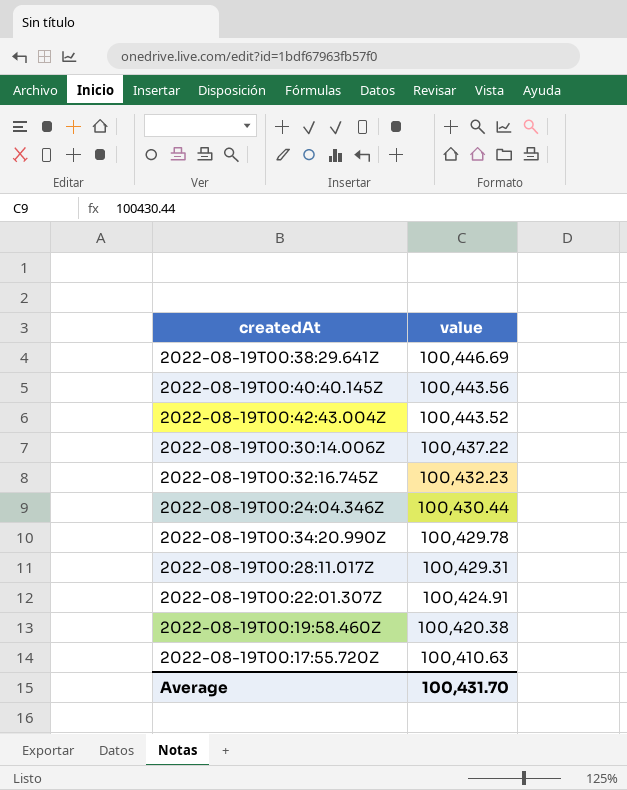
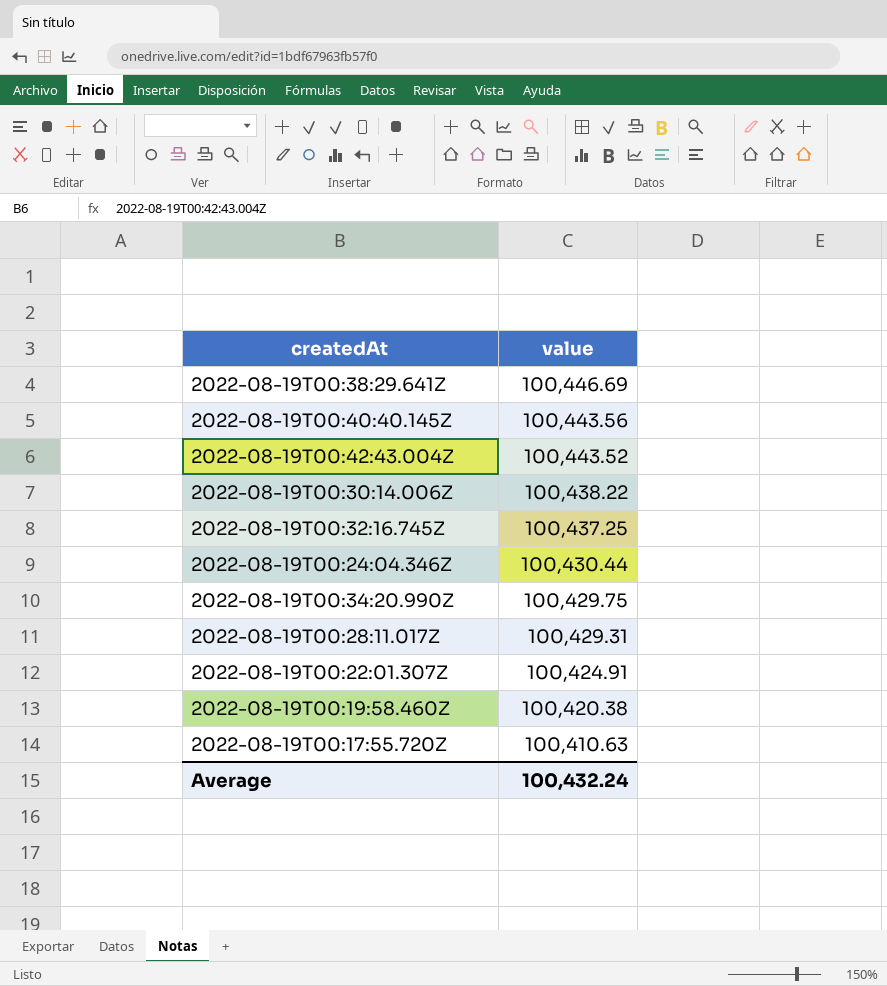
2022-08-19T00:30:14.006Z | value: 100,437.22 -> 100,438.22
2022-08-19T00:32:16.745Z | value: 100,432.23 -> 100,437.25
2022-08-19T00:34:20.990Z | value: 100,429.78 -> 100,429.75
Average | value: 100,431.70 -> 100,432.24

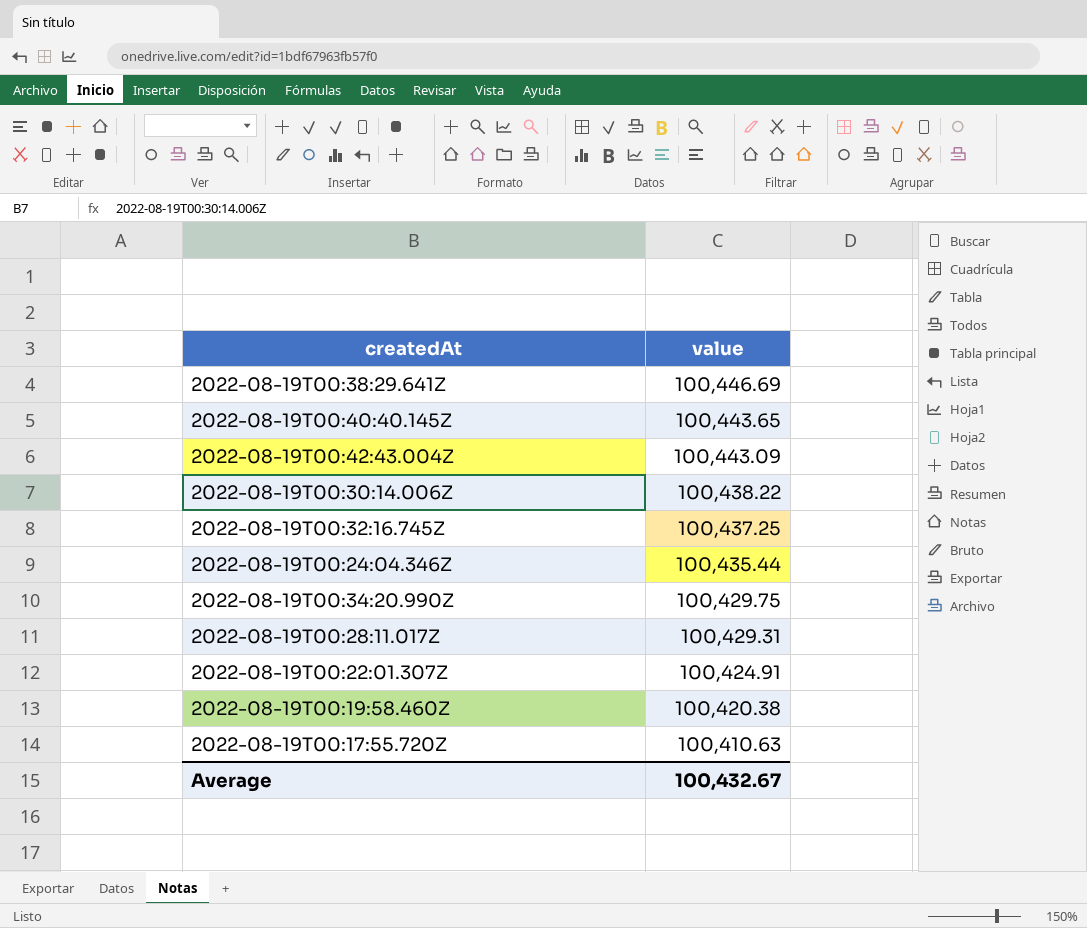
2022-08-19T00:40:40.145Z | value: 100,443.56 -> 100,443.65
2022-08-19T00:42:43.004Z | value: 100,443.52 -> 100,443.09
2022-08-19T00:24:04.346Z | value: 100,430.44 -> 100,435.44
Average | value: 100,432.24 -> 100,432.67

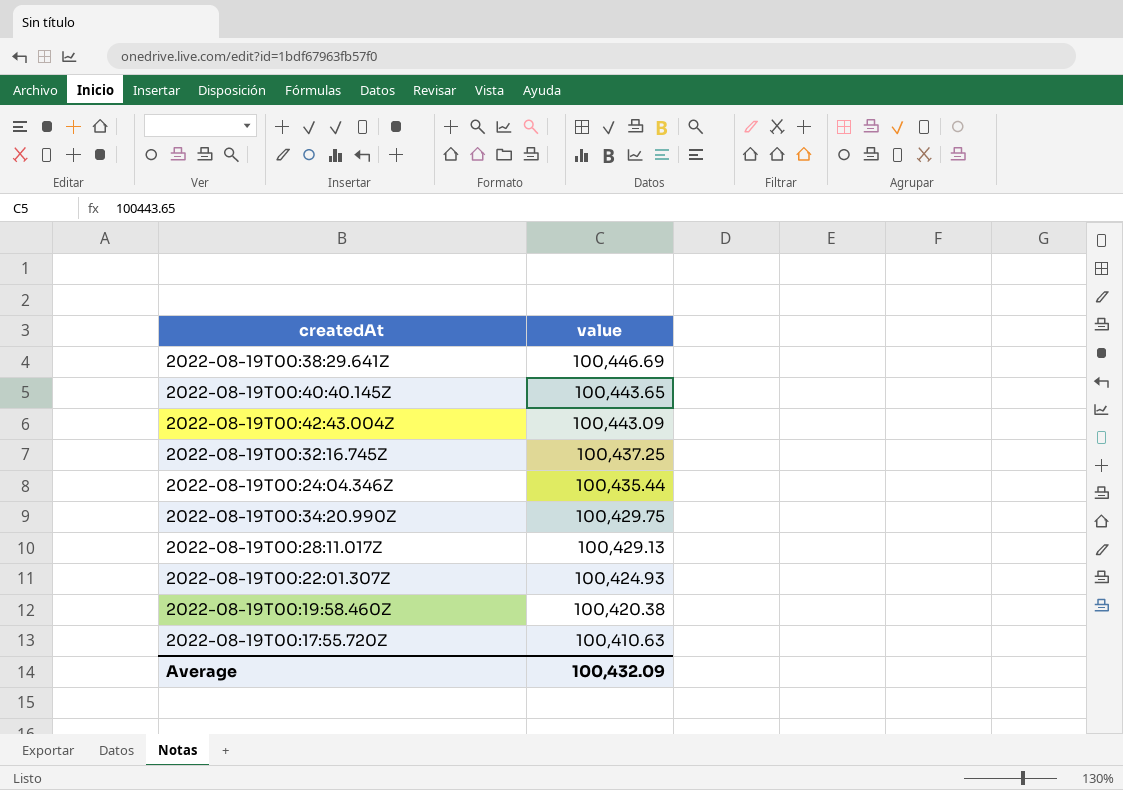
row 2022-08-19T00:30:14.006Z: 100,438.22 -> none
2022-08-19T00:28:11.017Z | value: 100,429.31 -> 100,429.13
2022-08-19T00:22:01.307Z | value: 100,424.91 -> 100,424.93
Average | value: 100,432.67 -> 100,432.09

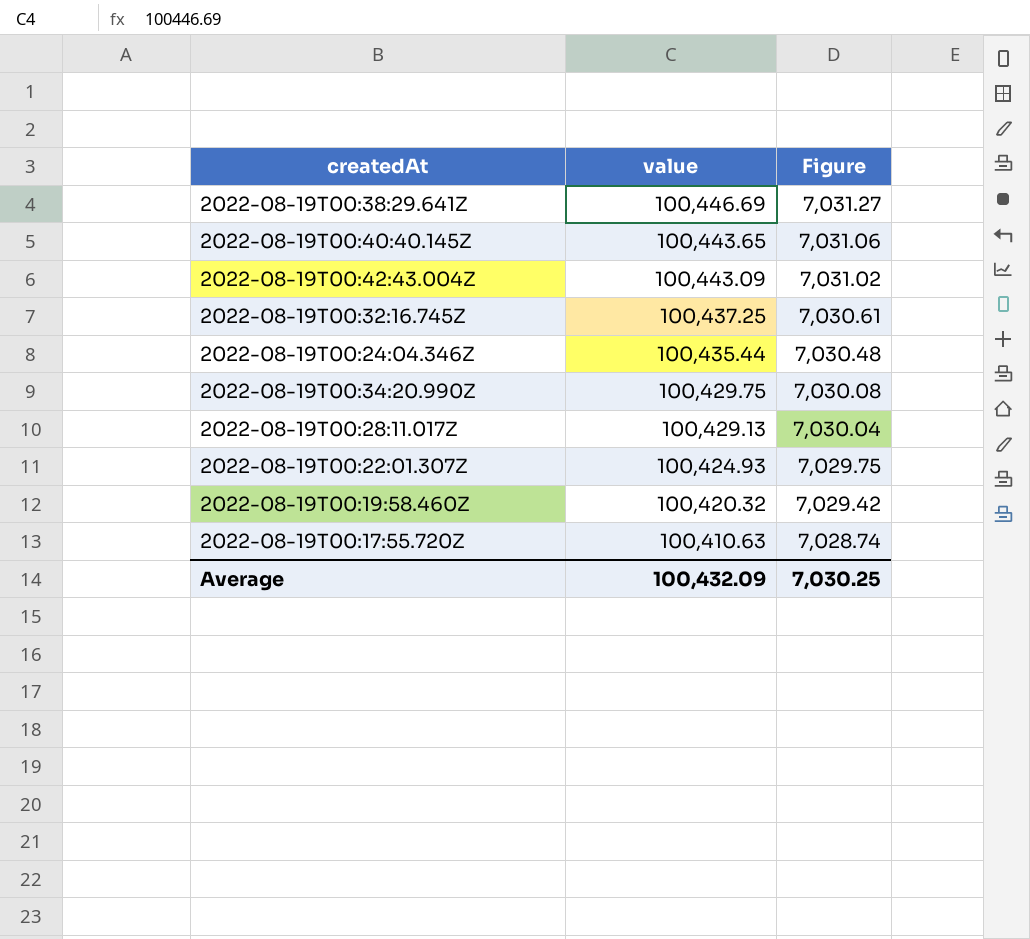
column Figure | formula: none -> [value] * 0.07
2022-08-19T00:19:58.460Z | value: 100,420.38 -> 100,420.32

